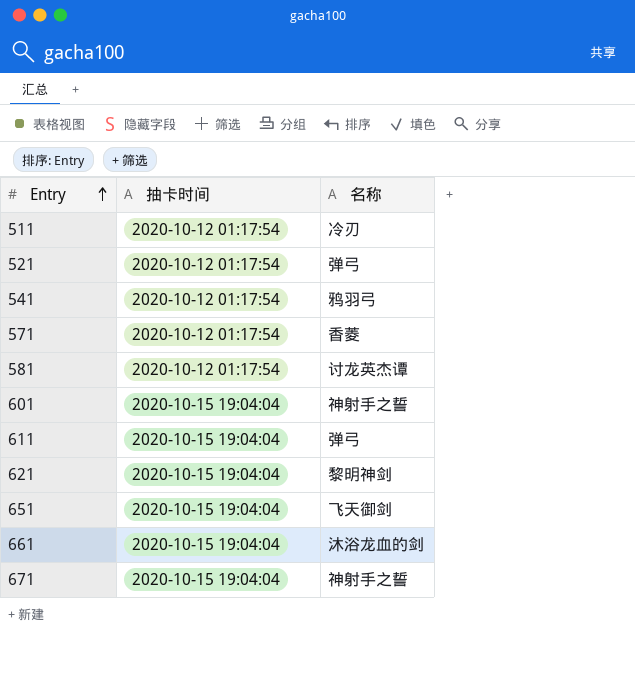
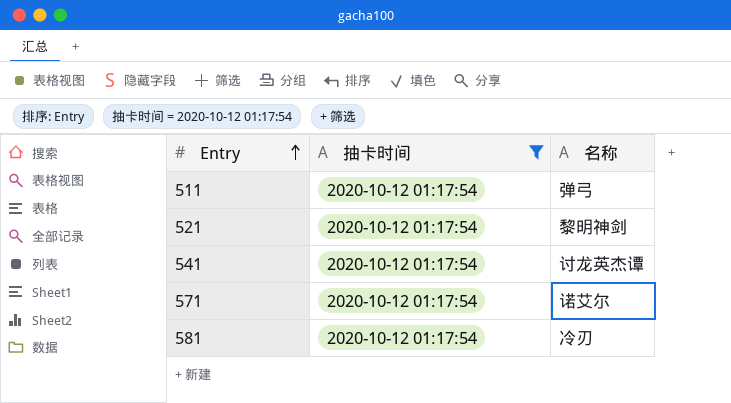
filter: none -> 抽卡时间 = 2020-10-12 01:17:54
511 | 名称: 冷刃 -> 弹弓
521 | 名称: 弹弓 -> 黎明神剑
541 | 名称: 鸦羽弓 -> 讨龙英杰谭
571 | 名称: 香菱 -> 诺艾尔
581 | 名称: 讨龙英杰谭 -> 冷刃

